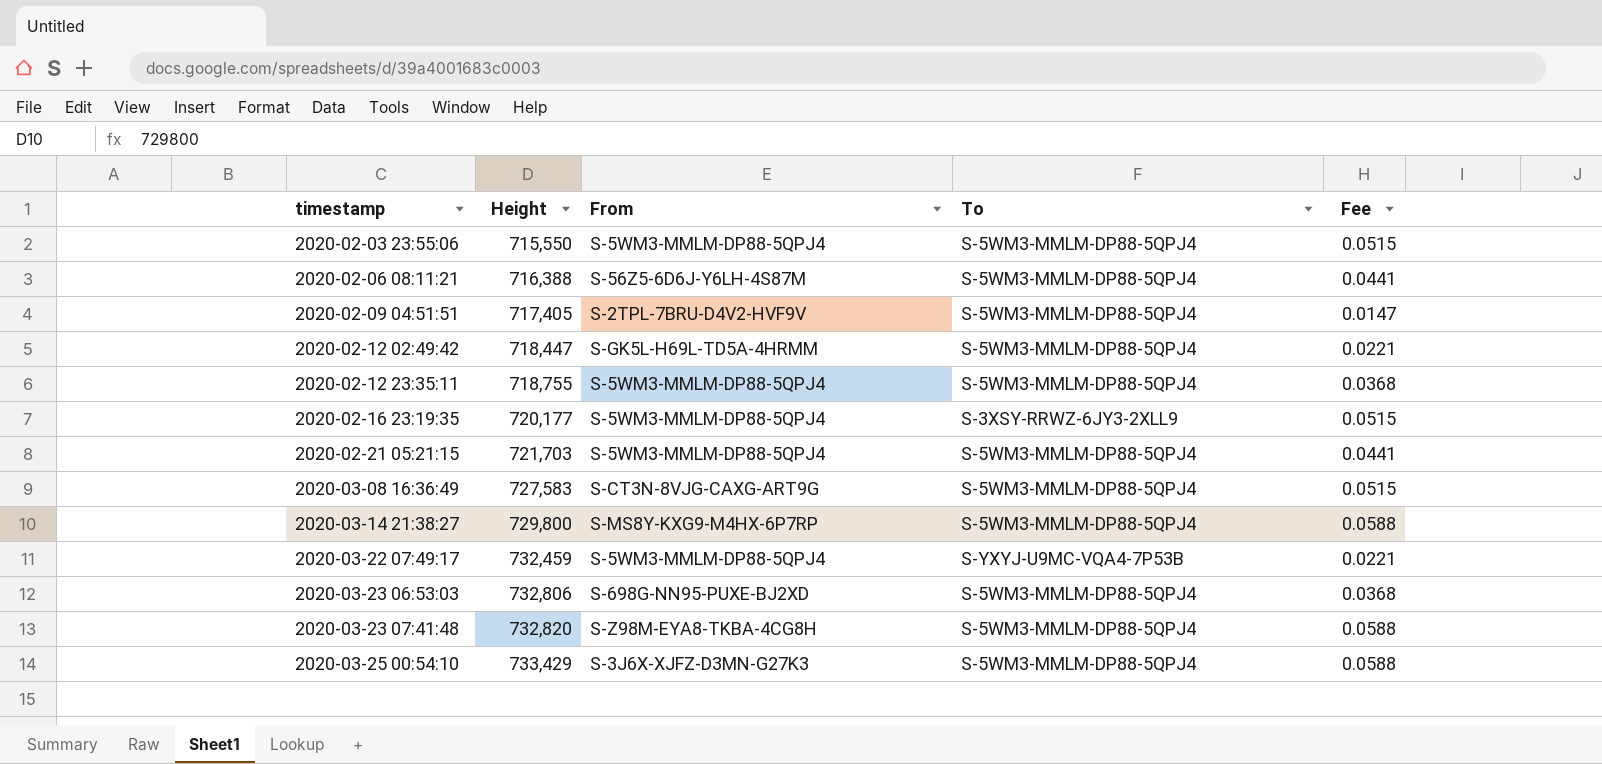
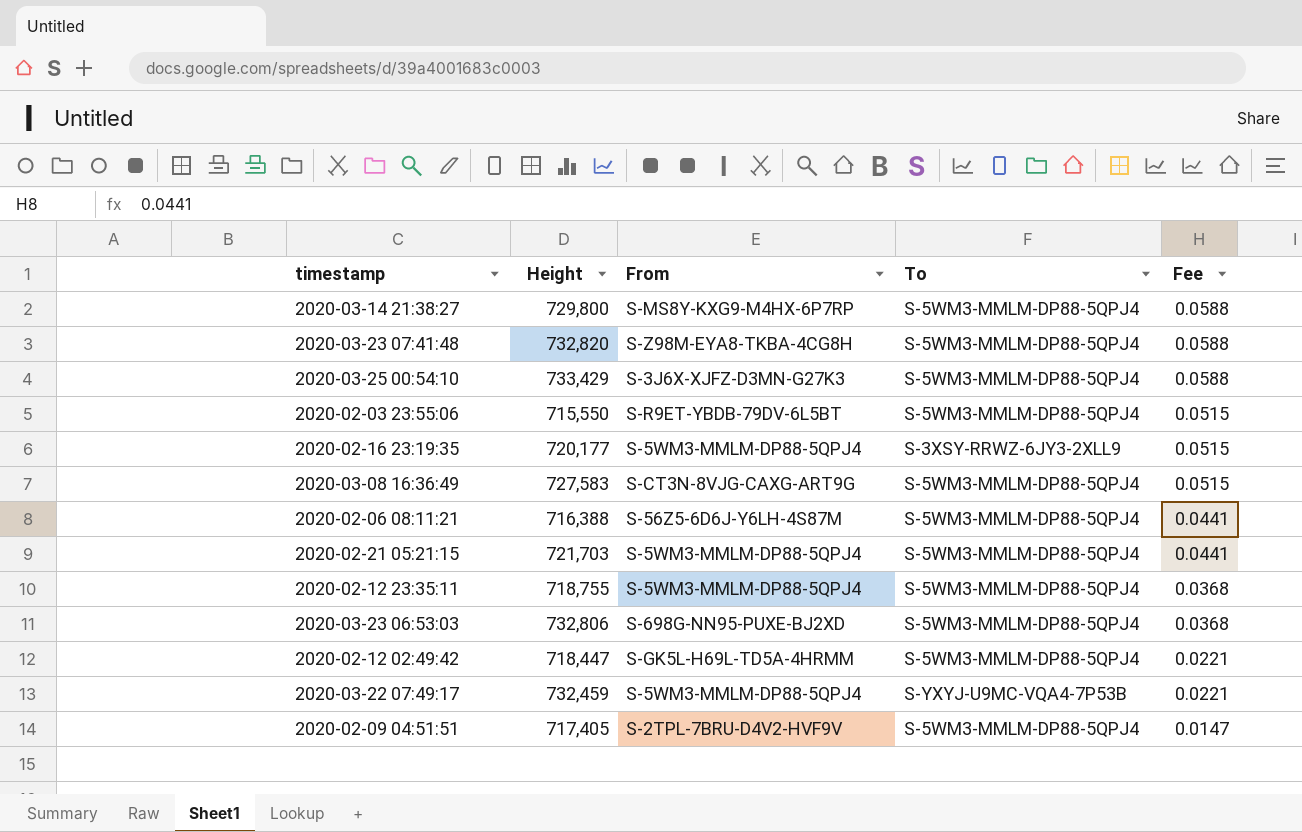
row order: timestamp ascending -> Fee descending
2020-02-03 23:55:06 | From: S-5WM3-MMLM-DP88-5QPJ4 -> S-R9ET-YBDB-79DV-6L5BT

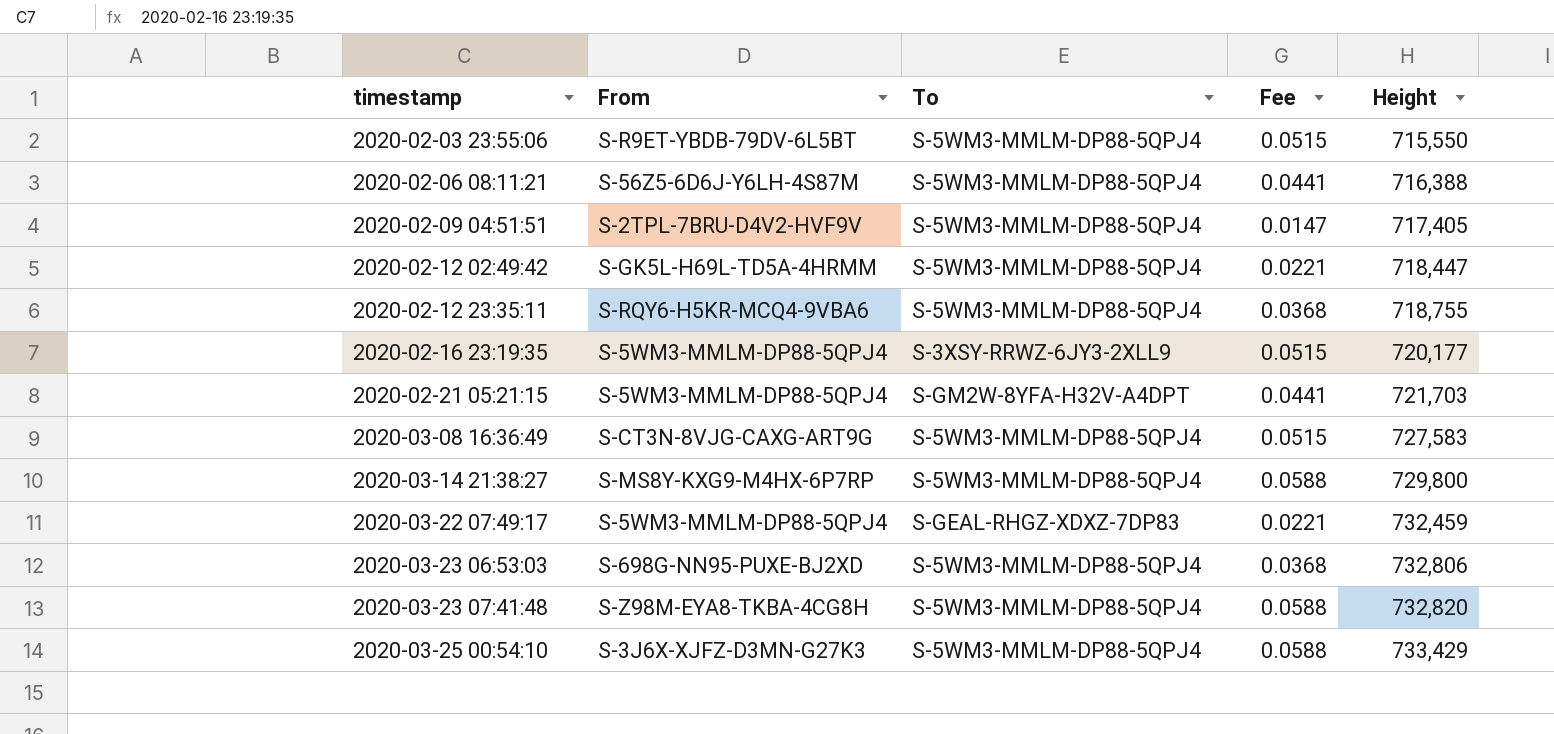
row order: Fee descending -> timestamp ascending
column Height | position: 2 -> 5
2020-02-12 23:35:11 | From: S-5WM3-MMLM-DP88-5QPJ4 -> S-RQY6-H5KR-MCQ4-9VBA6
2020-02-21 05:21:15 | To: S-5WM3-MMLM-DP88-5QPJ4 -> S-GM2W-8YFA-H32V-A4DPT
2020-03-22 07:49:17 | To: S-YXYJ-U9MC-VQA4-7P53B -> S-GEAL-RHGZ-XDXZ-7DP83

